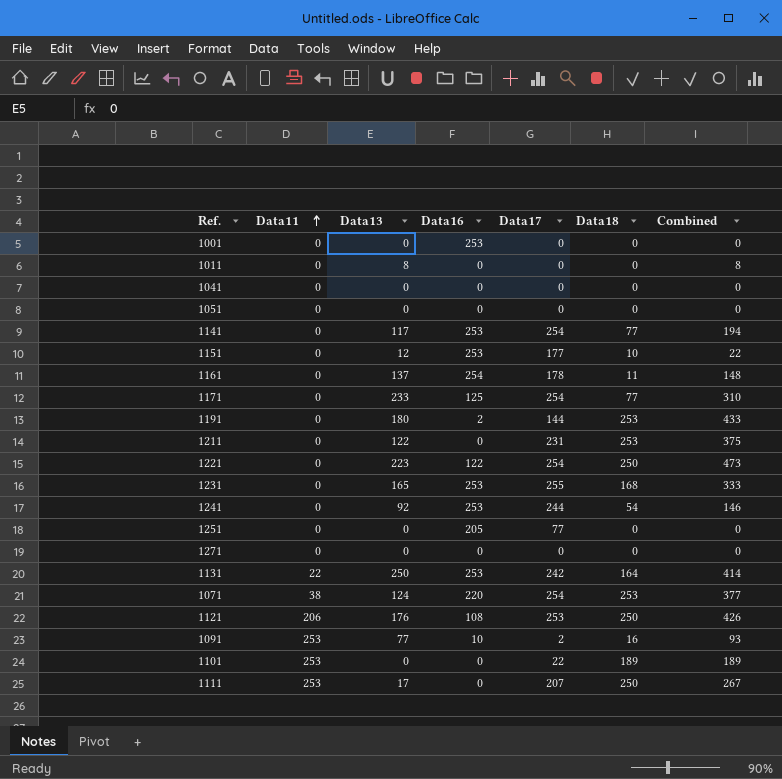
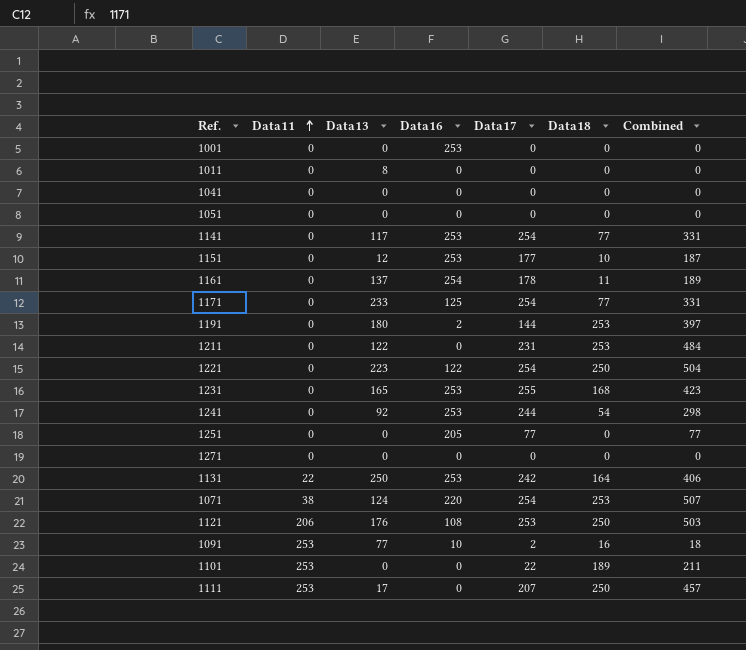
column Combined | formula: [Data13] + [Data18] -> [Data17] + [Data18]

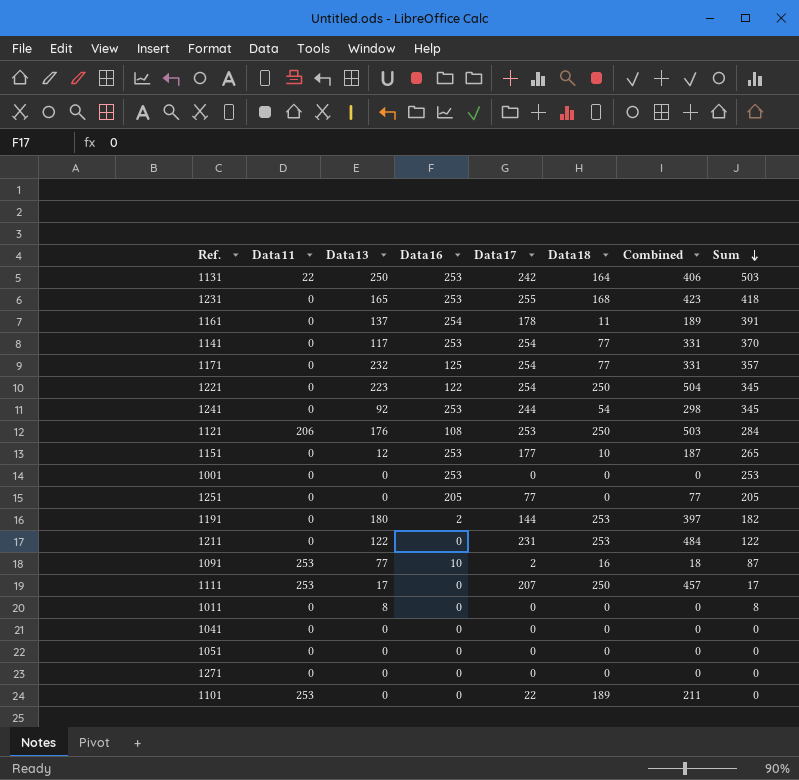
row order: Data11 ascending -> Sum descending
column Sum | formula: none -> [Data13] + [Data16]
row 1071: 38 | 124 | 220 | 254 | 253 | 507 -> none
1171 | Data13: 233 -> 232

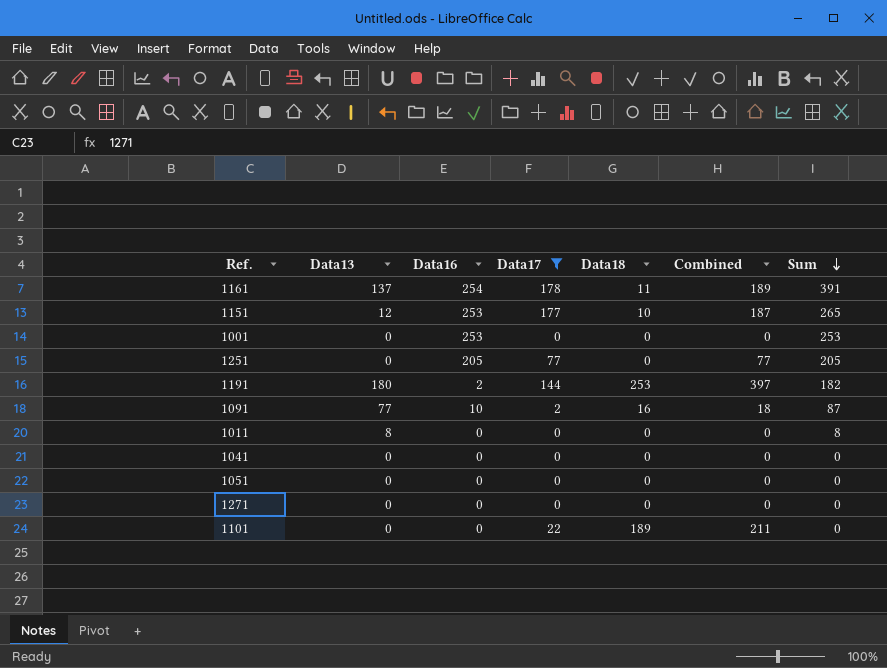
filter: none -> Data17 <= 178
column Data11 | position: 2 -> none

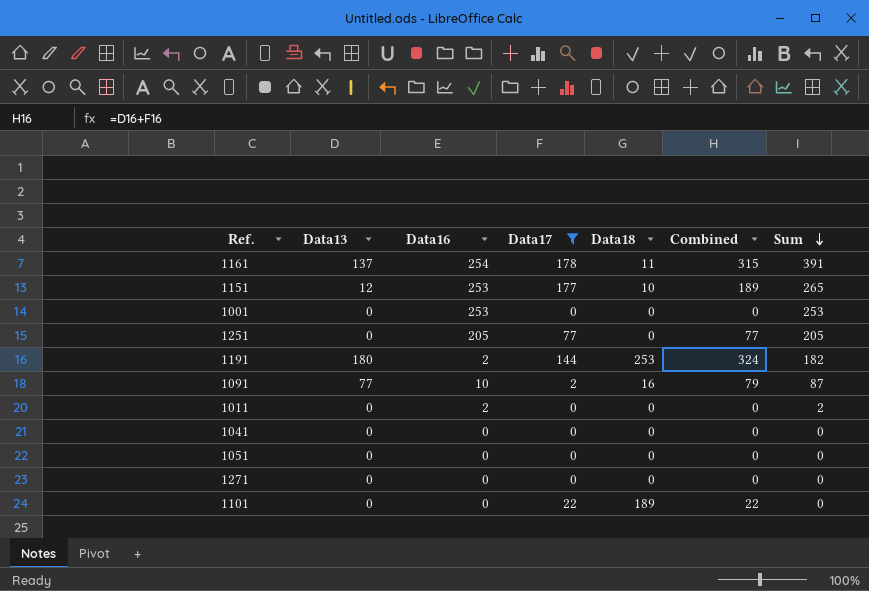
column Combined | formula: [Data17] + [Data18] -> [Data13] + [Data17]
1011 | Data13: 8 -> 0
1011 | Data16: 0 -> 2
1011 | Sum: 8 -> 2

